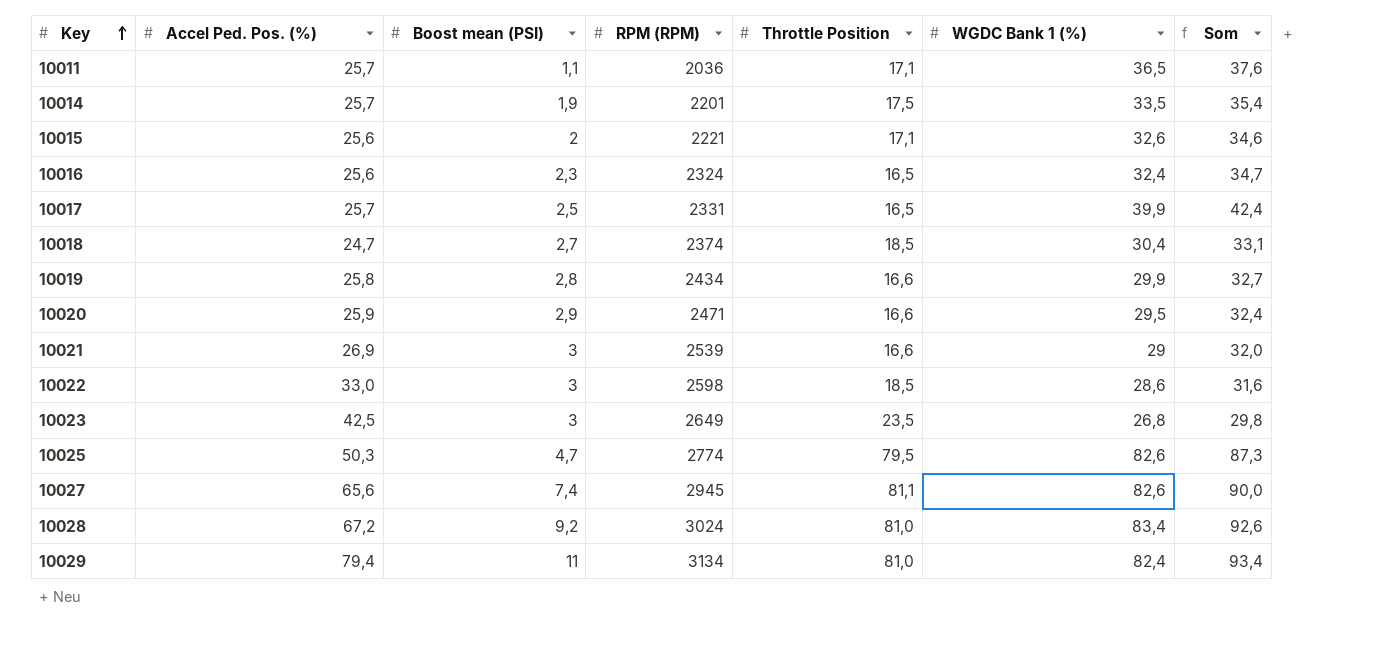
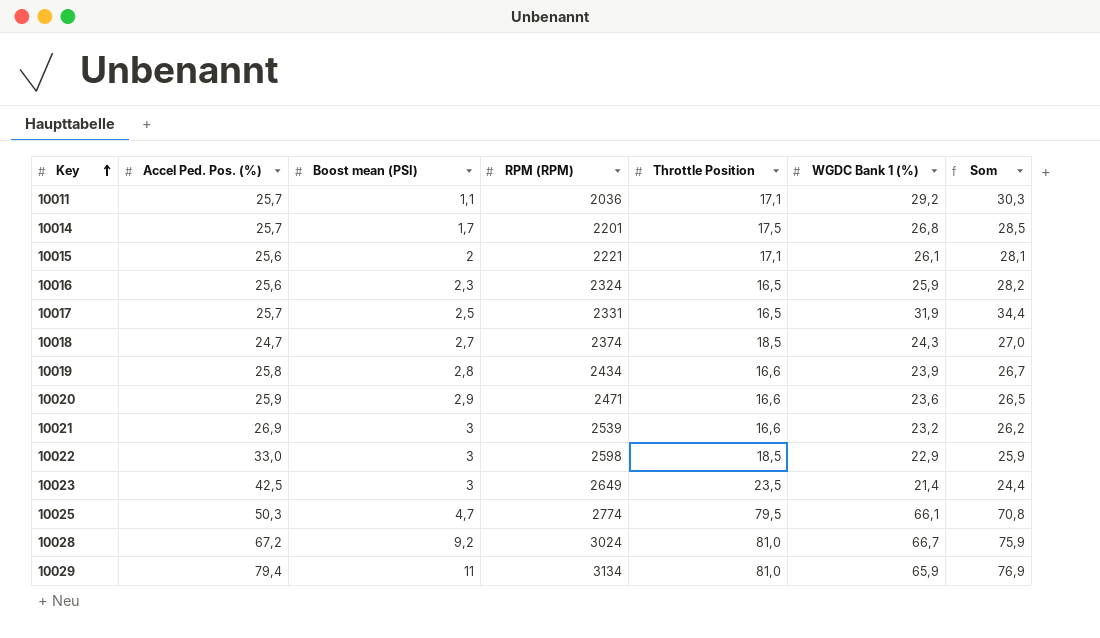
row 10027: 65,6 | 7,4 | 2945 | 81,1 | 82,6 | 90,0 -> none
10011 | WGDC Bank 1 (%): 36,5 -> 29,2
10011 | Som: 37,6 -> 30,3
10014 | Boost mean (PSI): 1,9 -> 1,7
10014 | WGDC Bank 1 (%): 33,5 -> 26,8
10014 | Som: 35,4 -> 28,5
10015 | WGDC Bank 1 (%): 32,6 -> 26,1
10015 | Som: 34,6 -> 28,1
10016 | WGDC Bank 1 (%): 32,4 -> 25,9
10016 | Som: 34,7 -> 28,2
10017 | WGDC Bank 1 (%): 39,9 -> 31,9
10017 | Som: 42,4 -> 34,4
10018 | WGDC Bank 1 (%): 30,4 -> 24,3
10018 | Som: 33,1 -> 27,0
10019 | WGDC Bank 1 (%): 29,9 -> 23,9
10019 | Som: 32,7 -> 26,7
10020 | WGDC Bank 1 (%): 29,5 -> 23,6
10020 | Som: 32,4 -> 26,5
10021 | WGDC Bank 1 (%): 29 -> 23,2
10021 | Som: 32,0 -> 26,2
10022 | WGDC Bank 1 (%): 28,6 -> 22,9
10022 | Som: 31,6 -> 25,9
10023 | WGDC Bank 1 (%): 26,8 -> 21,4
10023 | Som: 29,8 -> 24,4
10025 | WGDC Bank 1 (%): 82,6 -> 66,1
10025 | Som: 87,3 -> 70,8
10028 | WGDC Bank 1 (%): 83,4 -> 66,7
10028 | Som: 92,6 -> 75,9
10029 | WGDC Bank 1 (%): 82,4 -> 65,9
10029 | Som: 93,4 -> 76,9

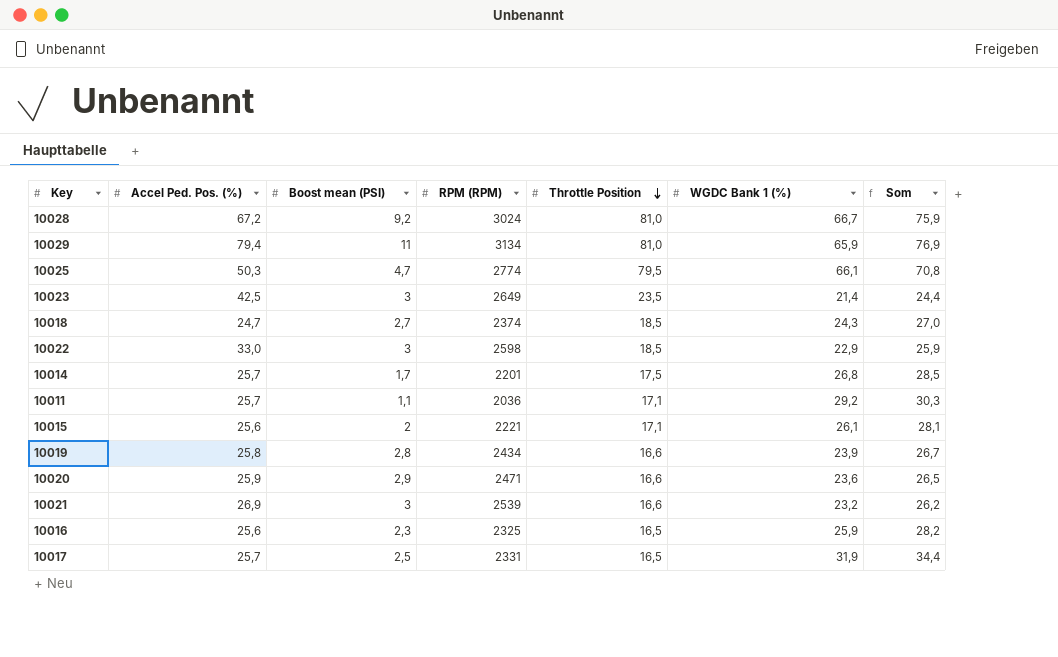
row order: Key ascending -> Throttle Position descending
10016 | RPM (RPM): 2324 -> 2325

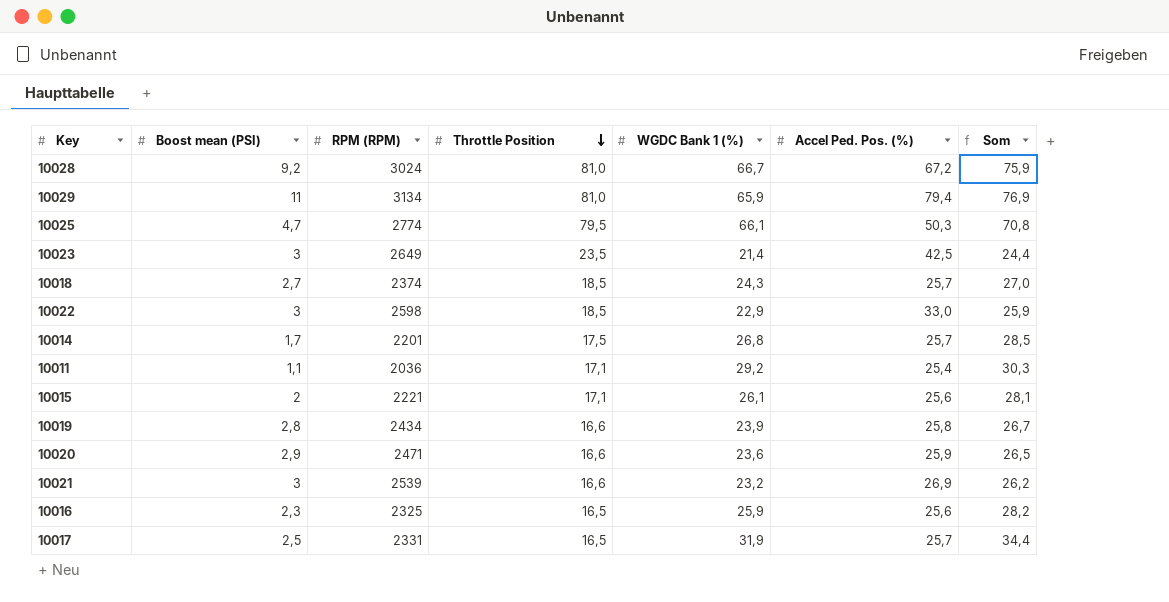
column Accel Ped. Pos. (%) | position: 2 -> 6
10018 | Accel Ped. Pos. (%): 24,7 -> 25,7
10011 | Accel Ped. Pos. (%): 25,7 -> 25,4

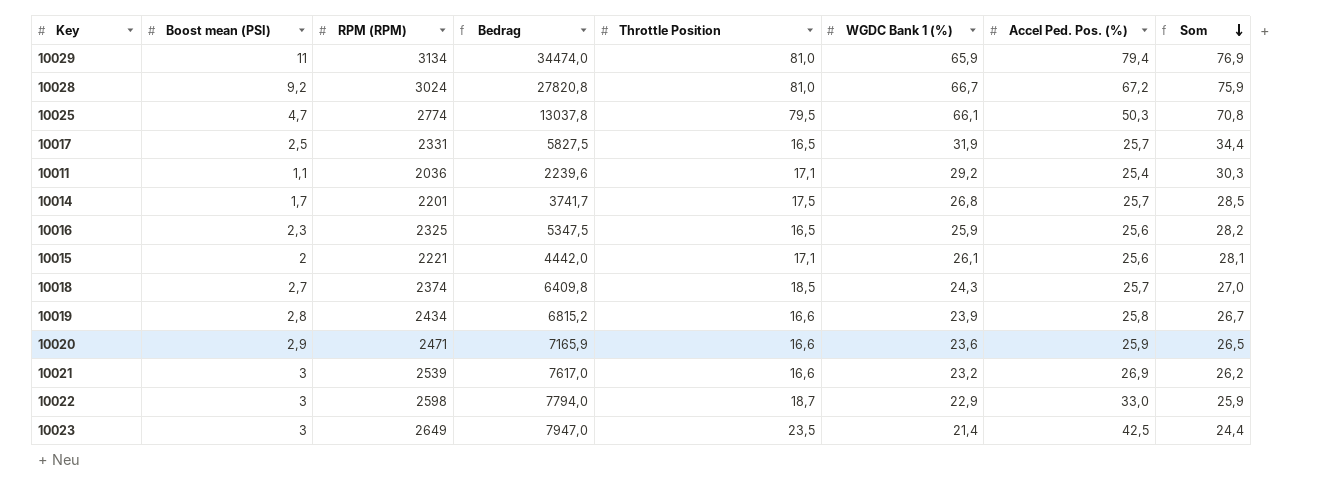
row order: Throttle Position descending -> Som descending
column Bedrag | formula: none -> [Boost mean (PSI)] * [RPM (RPM)]
10022 | Throttle Position: 18,5 -> 18,7

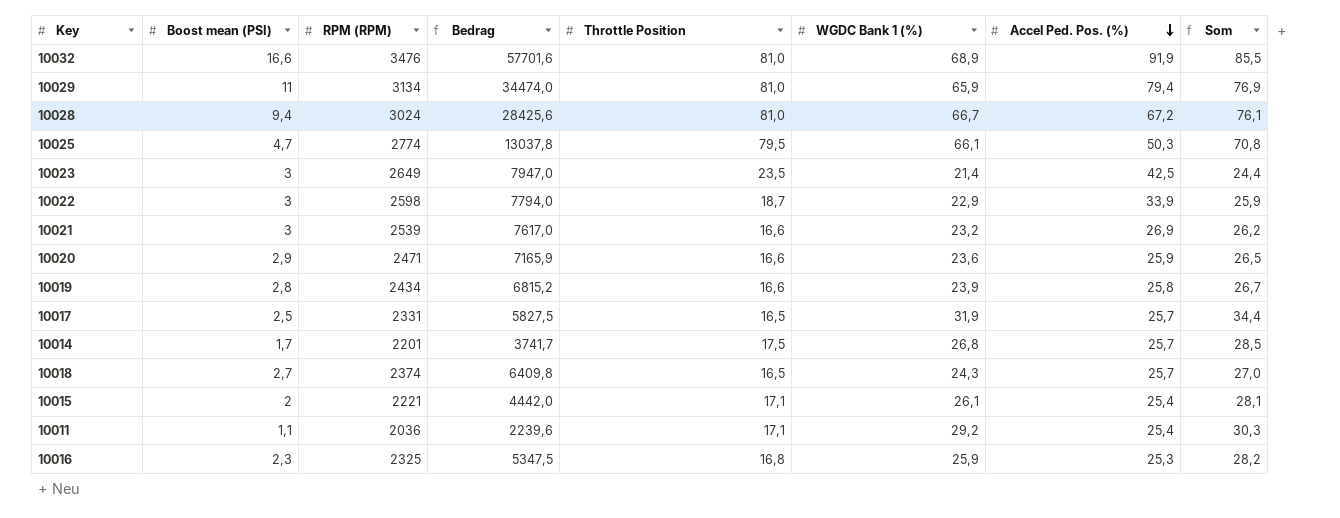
row order: Som descending -> Accel Ped. Pos. (%) descending
row 10032: none -> 16,6 | 3476 | 57701,6 | 81,0 | 68,9 | 91,9 | 85,5
10028 | Boost mean (PSI): 9,2 -> 9,4
10028 | Bedrag: 27820,8 -> 28425,6
10028 | Som: 75,9 -> 76,1
10022 | Accel Ped. Pos. (%): 33,0 -> 33,9
10018 | Throttle Position: 18,5 -> 16,5
10015 | Accel Ped. Pos. (%): 25,6 -> 25,4
10016 | Throttle Position: 16,5 -> 16,8
10016 | Accel Ped. Pos. (%): 25,6 -> 25,3

